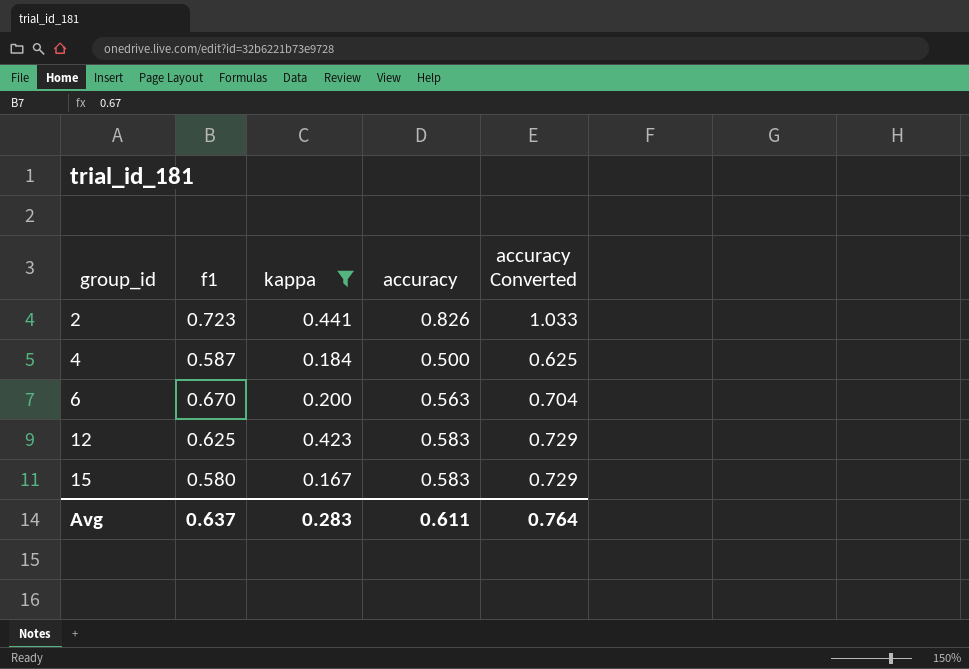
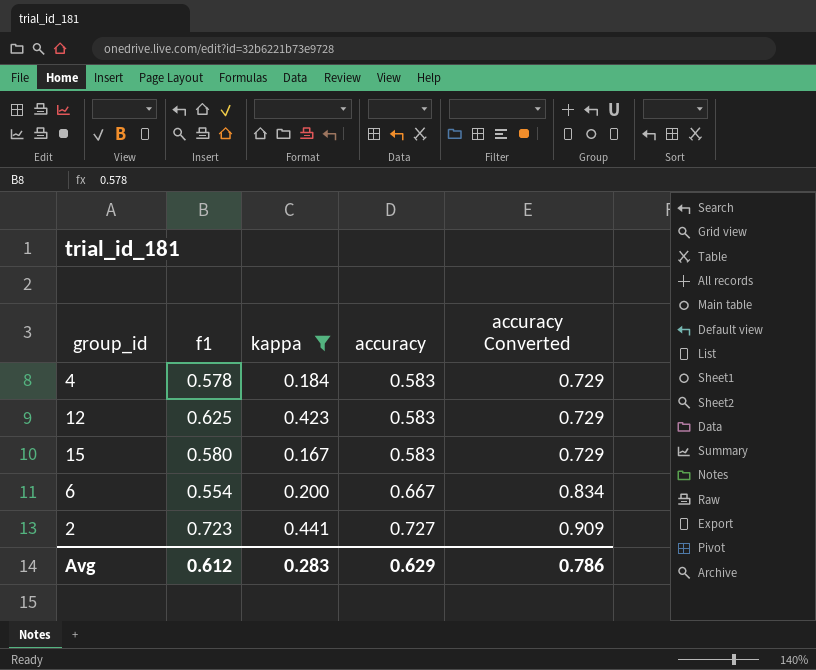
row order: group_id ascending -> accuracy ascending
4 | f1: 0.587 -> 0.578
4 | accuracy: 0.500 -> 0.583
4 | accuracy Converted: 0.625 -> 0.729
6 | f1: 0.670 -> 0.554
6 | accuracy: 0.563 -> 0.667
6 | accuracy Converted: 0.704 -> 0.834
2 | accuracy: 0.826 -> 0.727
2 | accuracy Converted: 1.033 -> 0.909
Avg | f1: 0.637 -> 0.612
Avg | accuracy: 0.611 -> 0.629
Avg | accuracy Converted: 0.764 -> 0.786

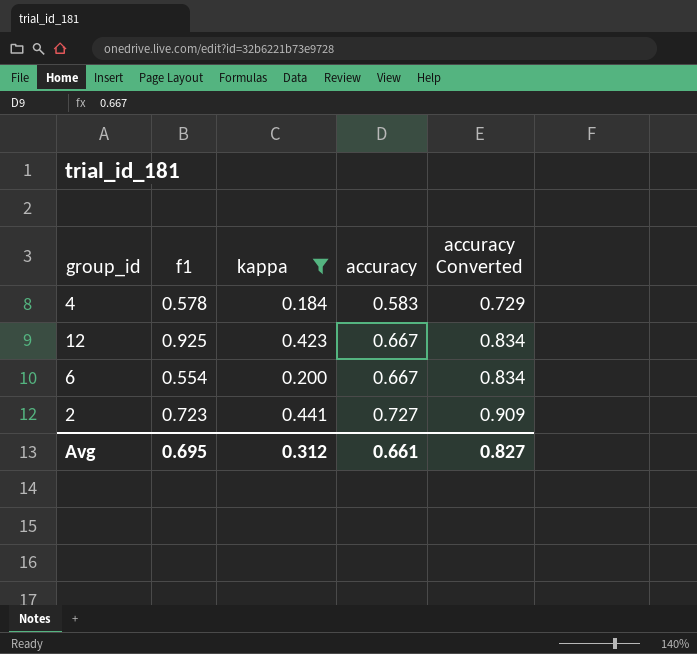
row 15: 0.580 | 0.167 | 0.583 | 0.729 -> none
12 | f1: 0.625 -> 0.925
12 | accuracy: 0.583 -> 0.667
12 | accuracy Converted: 0.729 -> 0.834
Avg | f1: 0.612 -> 0.695
Avg | kappa: 0.283 -> 0.312
Avg | accuracy: 0.629 -> 0.661
Avg | accuracy Converted: 0.786 -> 0.827

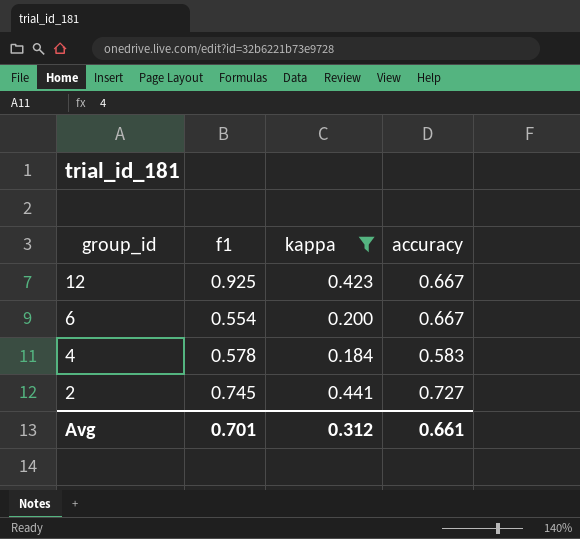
row order: accuracy ascending -> group_id descending
column accuracy Converted | formula: [accuracy] * 1.25 -> none
2 | f1: 0.723 -> 0.745
Avg | f1: 0.695 -> 0.701

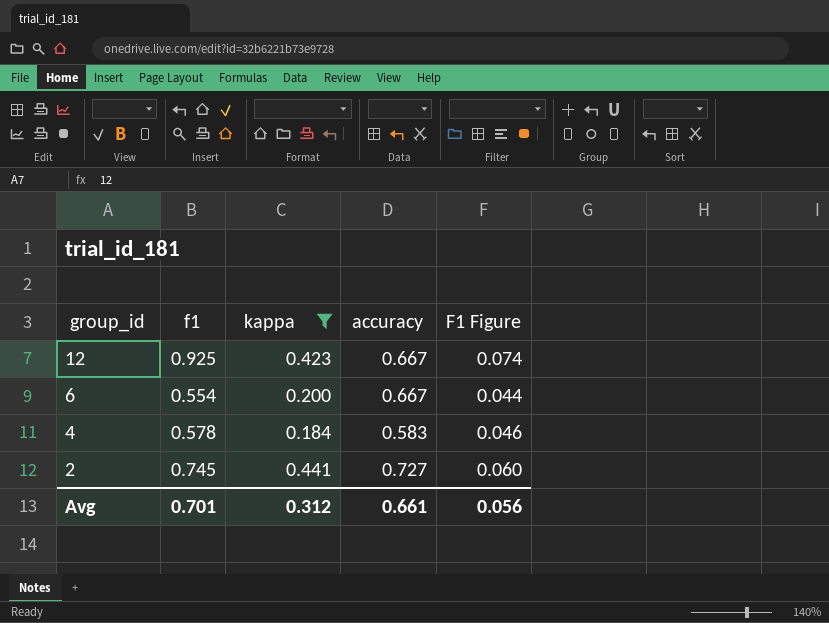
column F1 Figure | formula: none -> [f1] * 0.08

